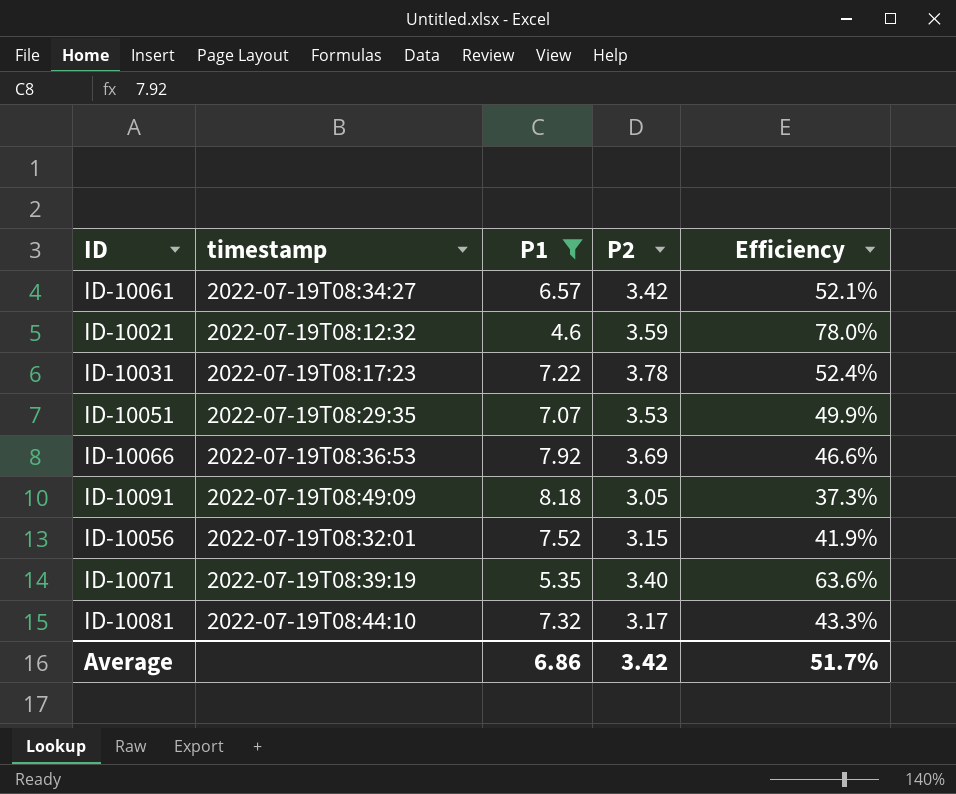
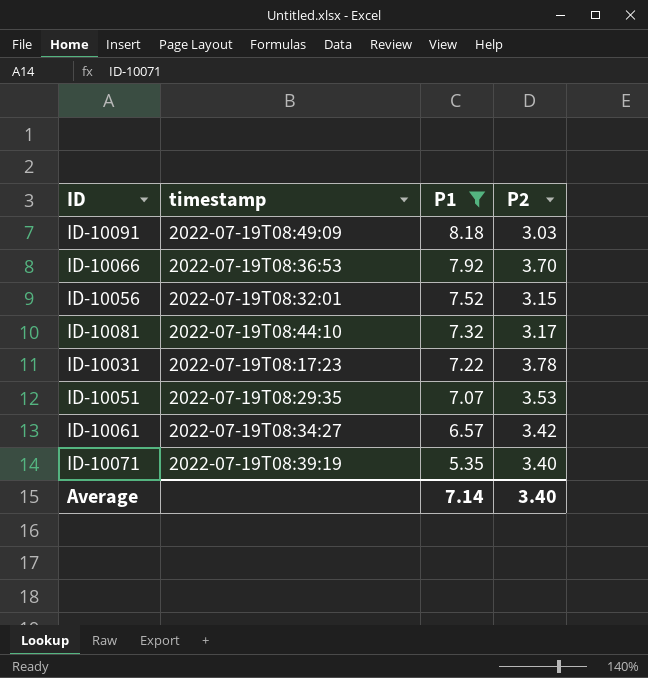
row order: none -> P1 descending
column Efficiency | formula: [P2] / [P1] -> none
row ID-10021: 2022-07-19T08:12:32 | 4.6 | 3.59 | 78.0% -> none
ID-10091 | P2: 3.05 -> 3.03
ID-10066 | P2: 3.69 -> 3.70
Average | P1: 6.86 -> 7.14
Average | P2: 3.42 -> 3.40

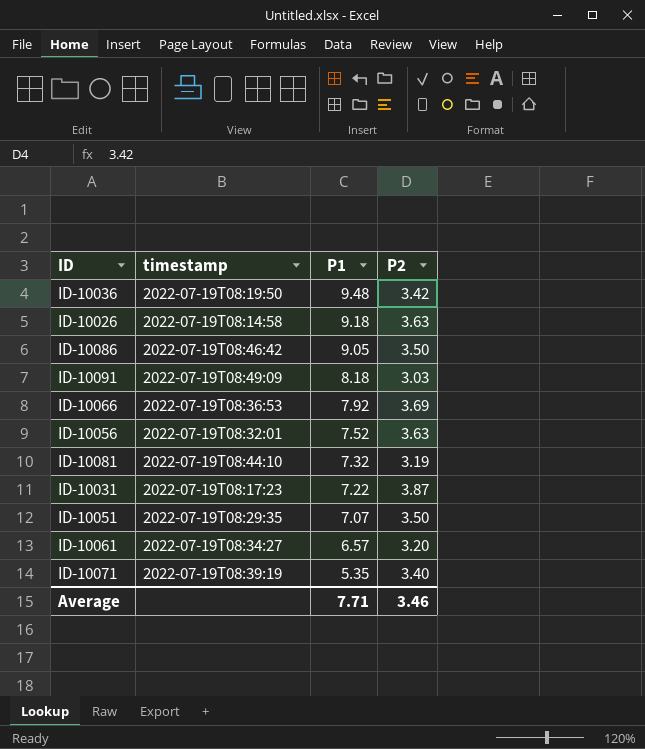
filter: P1 <= 8.18 -> none
ID-10066 | P2: 3.70 -> 3.69
ID-10056 | P2: 3.15 -> 3.63
ID-10081 | P2: 3.17 -> 3.19
ID-10031 | P2: 3.78 -> 3.87
ID-10051 | P2: 3.53 -> 3.50
ID-10061 | P2: 3.42 -> 3.20
Average | P1: 7.14 -> 7.71
Average | P2: 3.40 -> 3.46

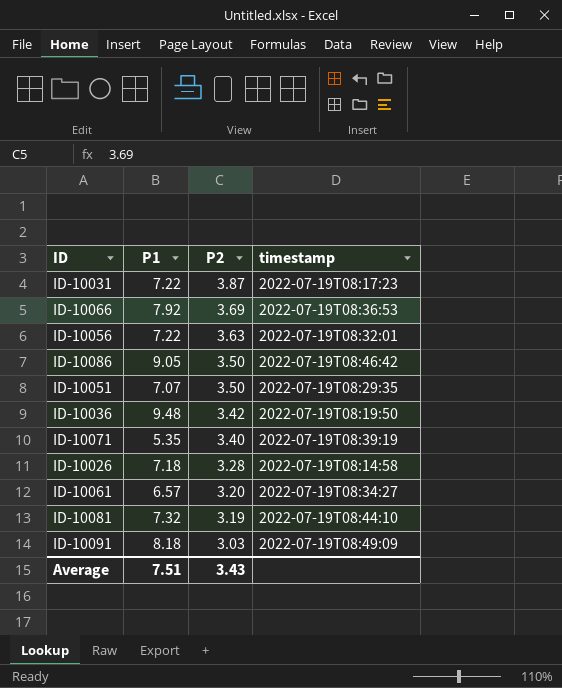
row order: P1 descending -> P2 descending
column timestamp | position: 2 -> 4
ID-10056 | P1: 7.52 -> 7.22
ID-10026 | P1: 9.18 -> 7.18
ID-10026 | P2: 3.63 -> 3.28
Average | P1: 7.71 -> 7.51
Average | P2: 3.46 -> 3.43

